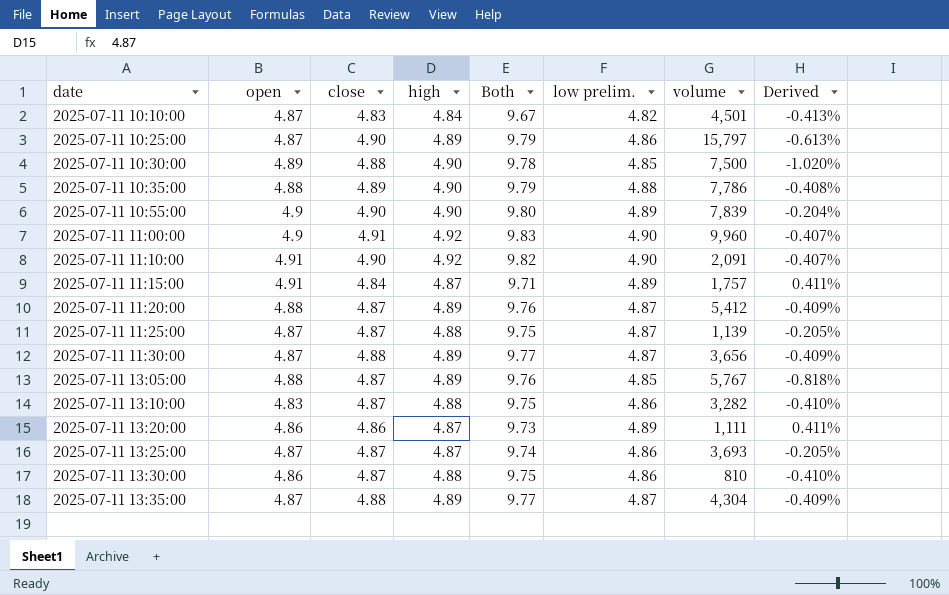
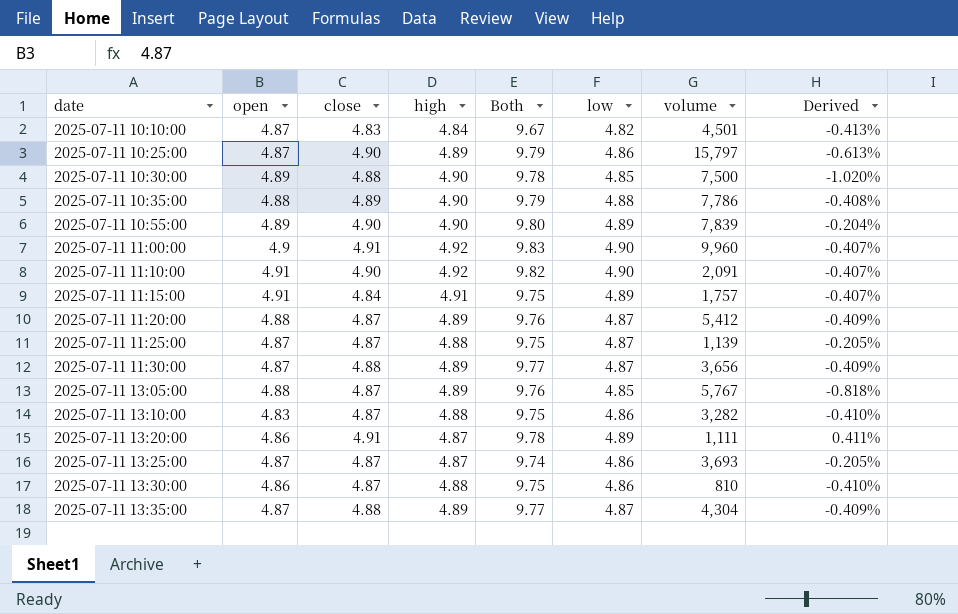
column name: low prelim. -> low
2025-07-11 10:55:00 | open: 4.9 -> 4.89
2025-07-11 11:15:00 | high: 4.87 -> 4.91
2025-07-11 11:15:00 | Both: 9.71 -> 9.75
2025-07-11 11:15:00 | Derived: 0.411% -> -0.407%
2025-07-11 13:20:00 | close: 4.86 -> 4.91
2025-07-11 13:20:00 | Both: 9.73 -> 9.78

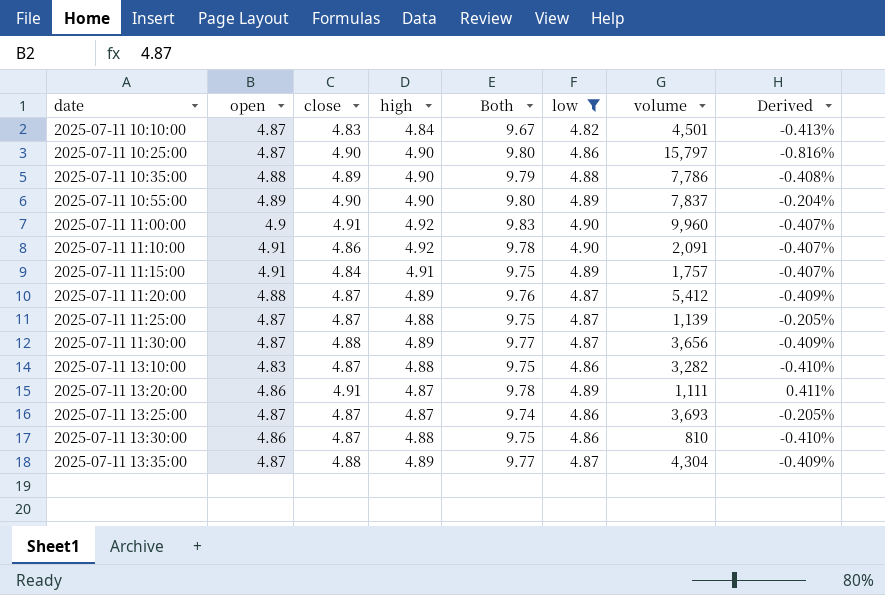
filter: none -> low != 4.85
2025-07-11 10:25:00 | high: 4.89 -> 4.90
2025-07-11 10:25:00 | Both: 9.79 -> 9.80
2025-07-11 10:25:00 | Derived: -0.613% -> -0.816%
2025-07-11 10:55:00 | volume: 7,839 -> 7,837
2025-07-11 11:10:00 | close: 4.90 -> 4.86
2025-07-11 11:10:00 | Both: 9.82 -> 9.78

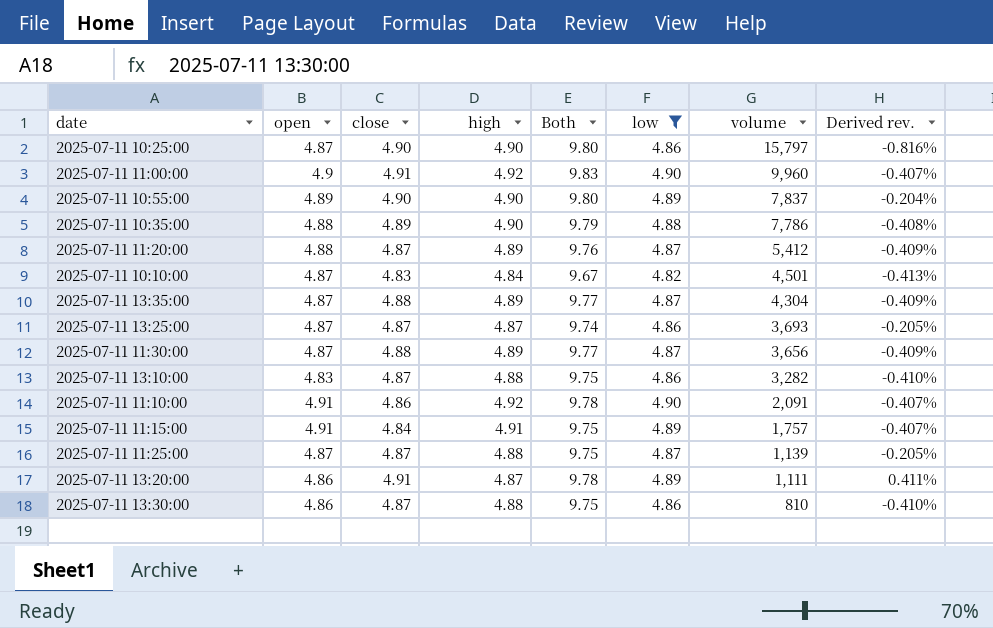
row order: date ascending -> volume descending
column name: Derived -> Derived rev.

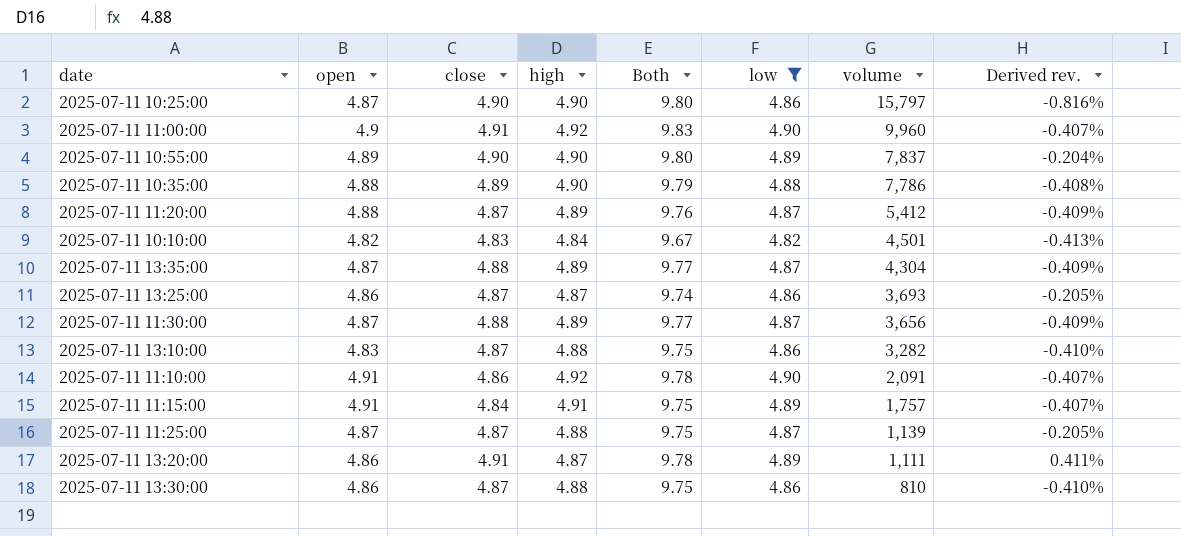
2025-07-11 10:10:00 | open: 4.87 -> 4.82
2025-07-11 13:25:00 | open: 4.87 -> 4.86

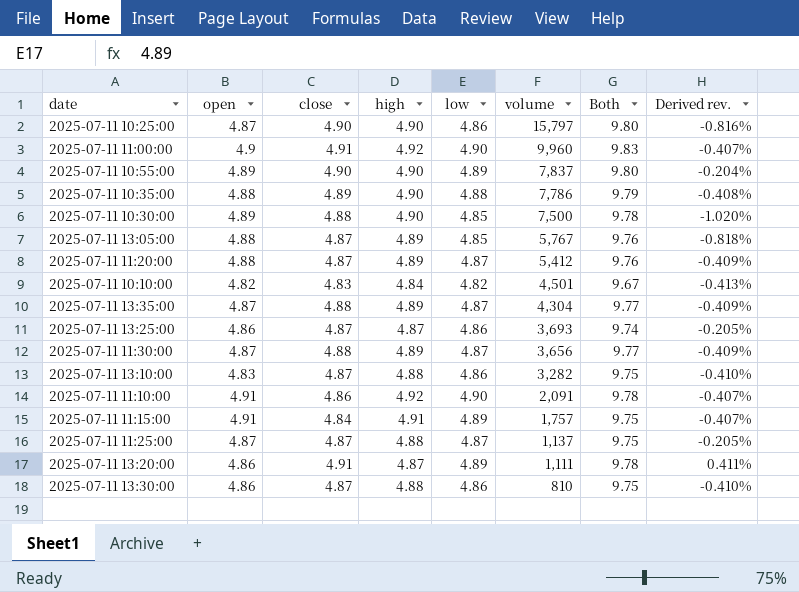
filter: low != 4.85 -> none
column Both | position: 5 -> 7
2025-07-11 11:25:00 | volume: 1,139 -> 1,137

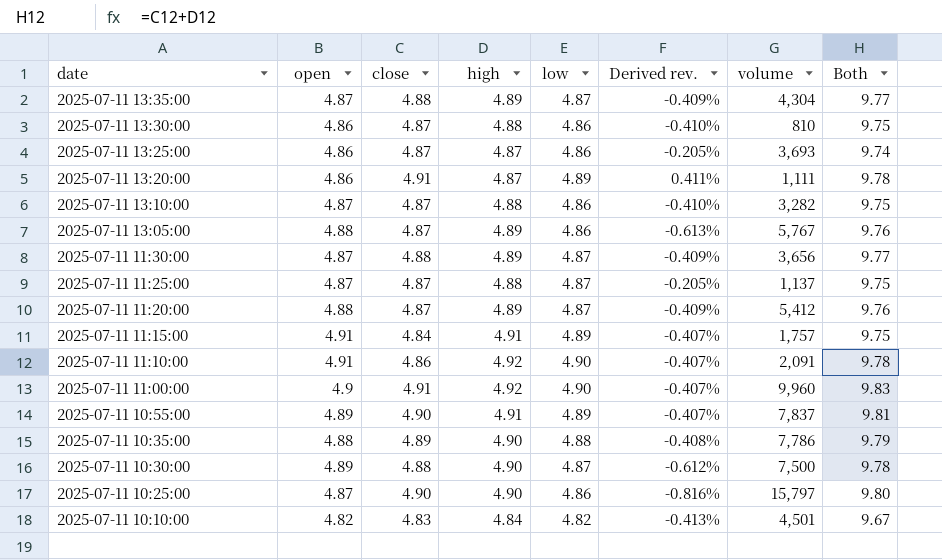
row order: volume descending -> date descending
column Derived rev. | position: 8 -> 6
2025-07-11 13:10:00 | open: 4.83 -> 4.87
2025-07-11 13:05:00 | low: 4.85 -> 4.86
2025-07-11 13:05:00 | Derived rev.: -0.818% -> -0.613%
2025-07-11 10:55:00 | high: 4.90 -> 4.91
2025-07-11 10:55:00 | Derived rev.: -0.204% -> -0.407%
2025-07-11 10:55:00 | Both: 9.80 -> 9.81
2025-07-11 10:30:00 | low: 4.85 -> 4.87
2025-07-11 10:30:00 | Derived rev.: -1.020% -> -0.612%

